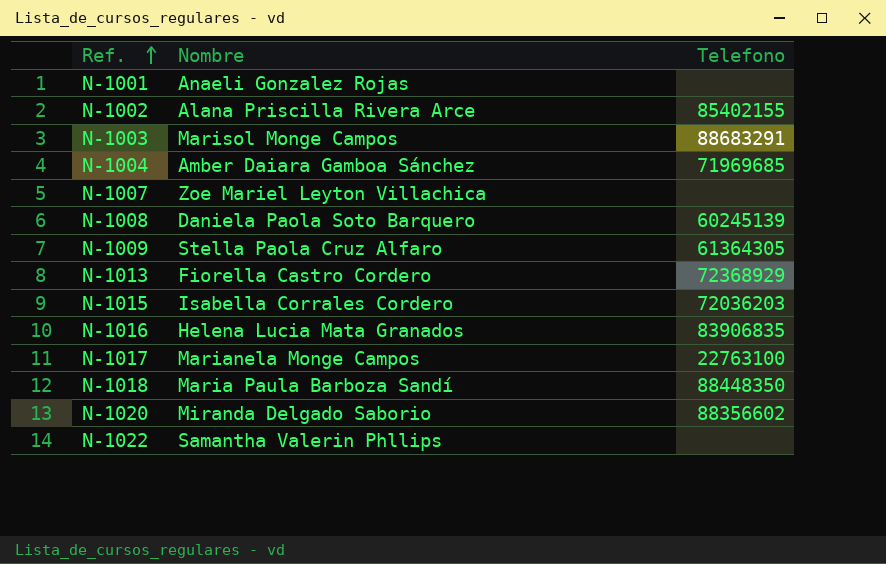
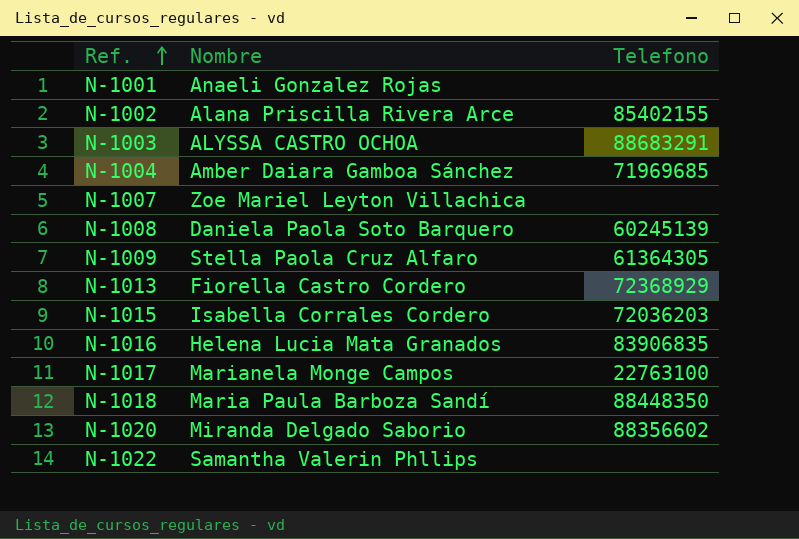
N-1003 | Nombre: Marisol Monge Campos -> ALYSSA CASTRO OCHOA

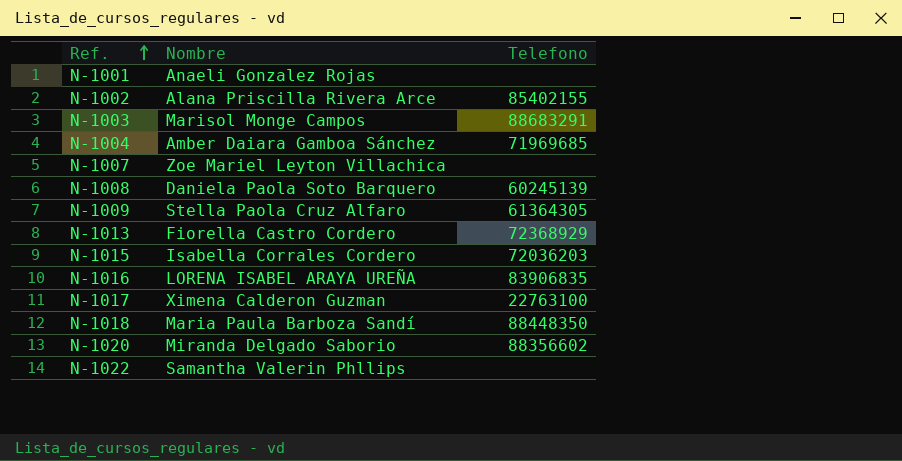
N-1003 | Nombre: ALYSSA CASTRO OCHOA -> Marisol Monge Campos
N-1016 | Nombre: Helena Lucia Mata Granados -> LORENA ISABEL ARAYA UREÑA
N-1017 | Nombre: Marianela Monge Campos -> Ximena Calderon Guzman

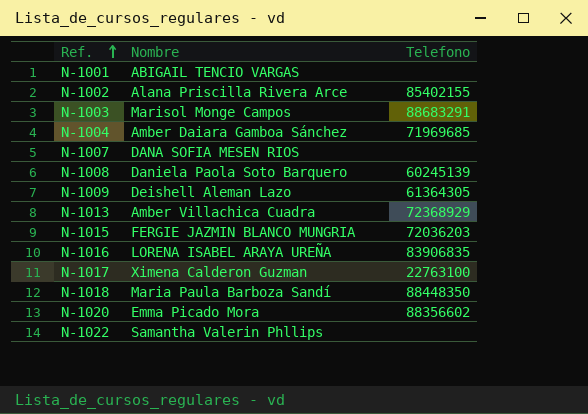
N-1001 | Nombre: Anaeli Gonzalez Rojas -> ABIGAIL TENCIO VARGAS
N-1007 | Nombre: Zoe Mariel Leyton Villachica -> DANA SOFIA MESEN RIOS
N-1009 | Nombre: Stella Paola Cruz Alfaro -> Deishell Aleman Lazo
N-1013 | Nombre: Fiorella Castro Cordero -> Amber Villachica Cuadra
N-1015 | Nombre: Isabella Corrales Cordero -> FERGIE JAZMIN BLANCO MUNGRIA
N-1020 | Nombre: Miranda Delgado Saborio -> Emma Picado Mora

